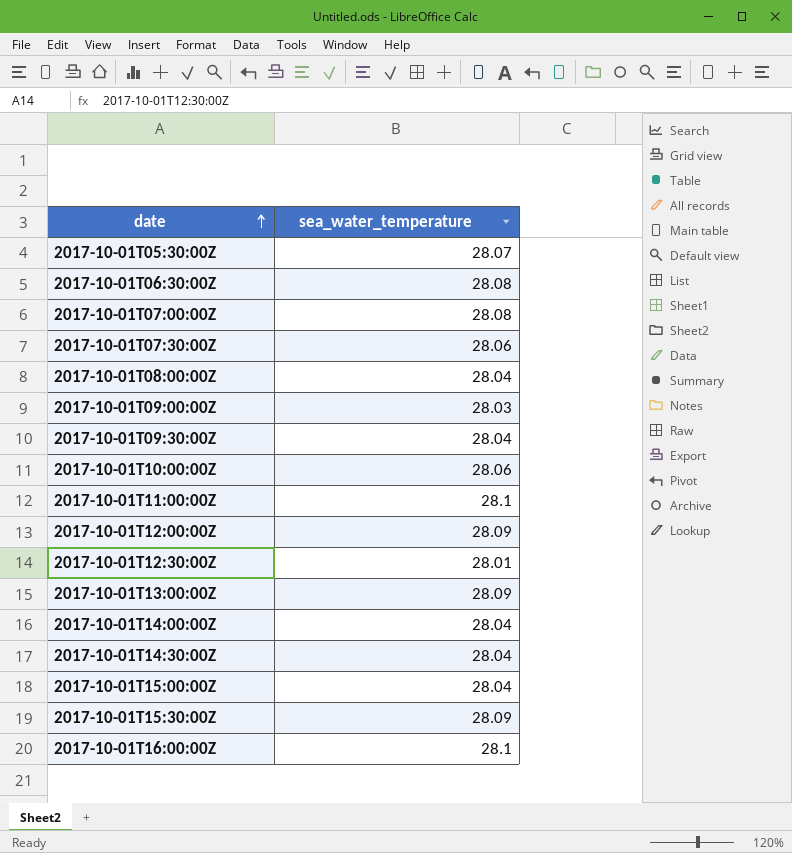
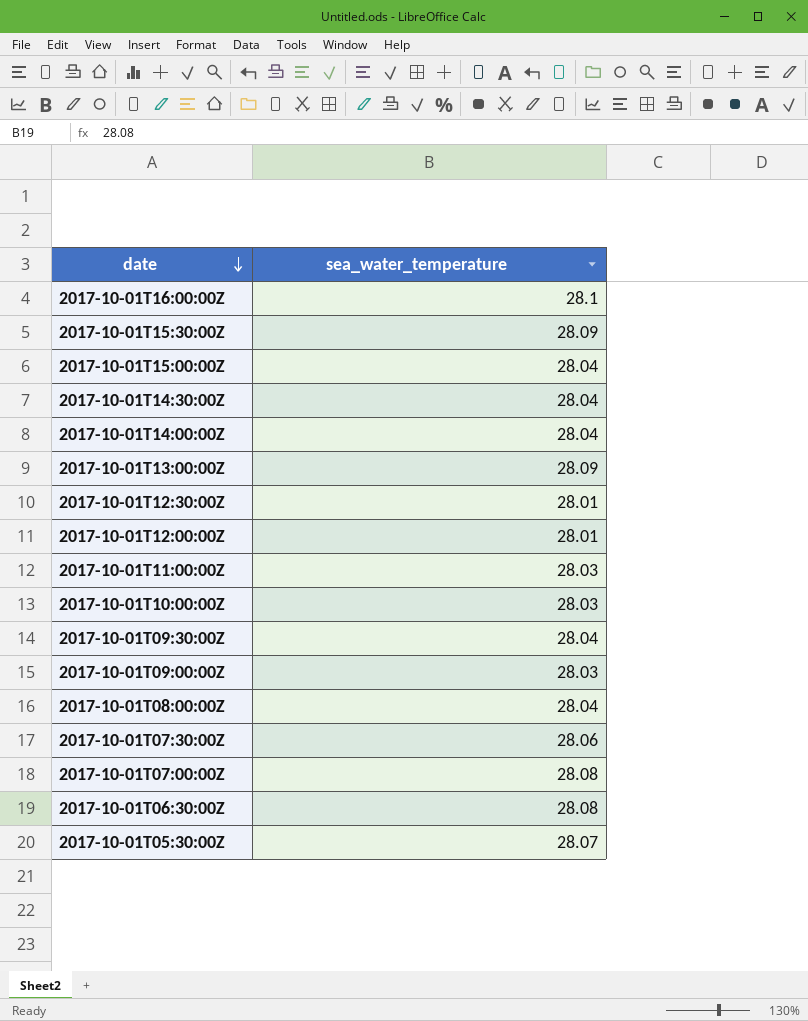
row order: date ascending -> date descending
2017-10-01T12:00:00Z | sea_water_temperature: 28.09 -> 28.01
2017-10-01T11:00:00Z | sea_water_temperature: 28.1 -> 28.03
2017-10-01T10:00:00Z | sea_water_temperature: 28.06 -> 28.03

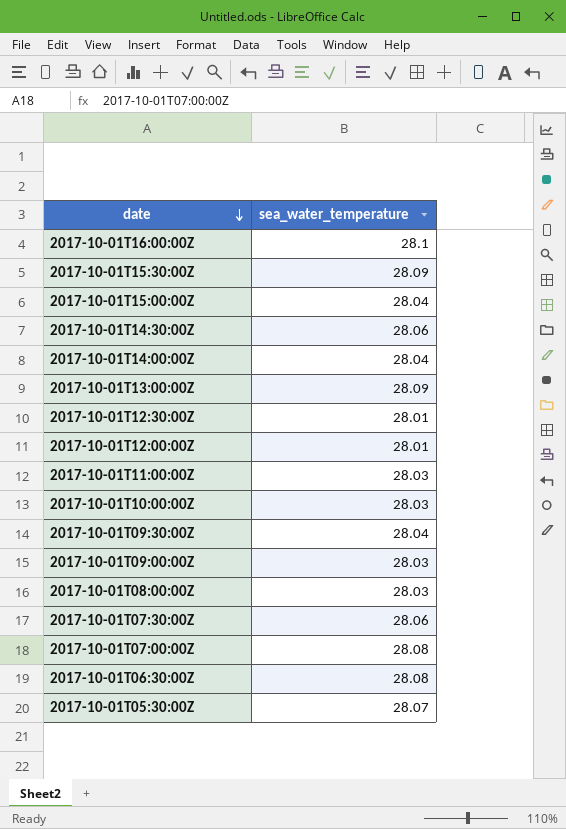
2017-10-01T14:30:00Z | sea_water_temperature: 28.04 -> 28.06
2017-10-01T08:00:00Z | sea_water_temperature: 28.04 -> 28.03

